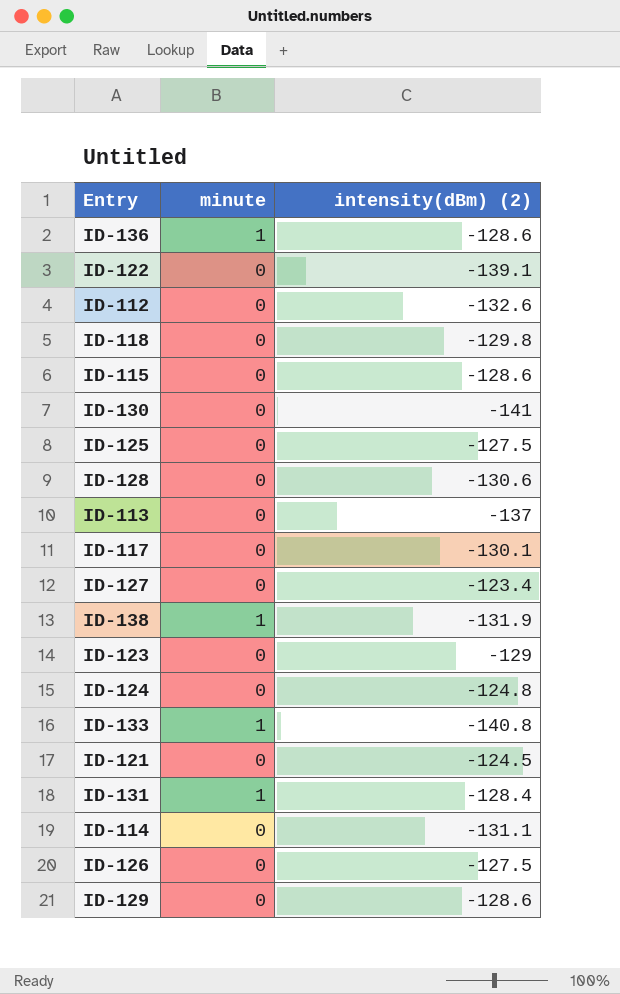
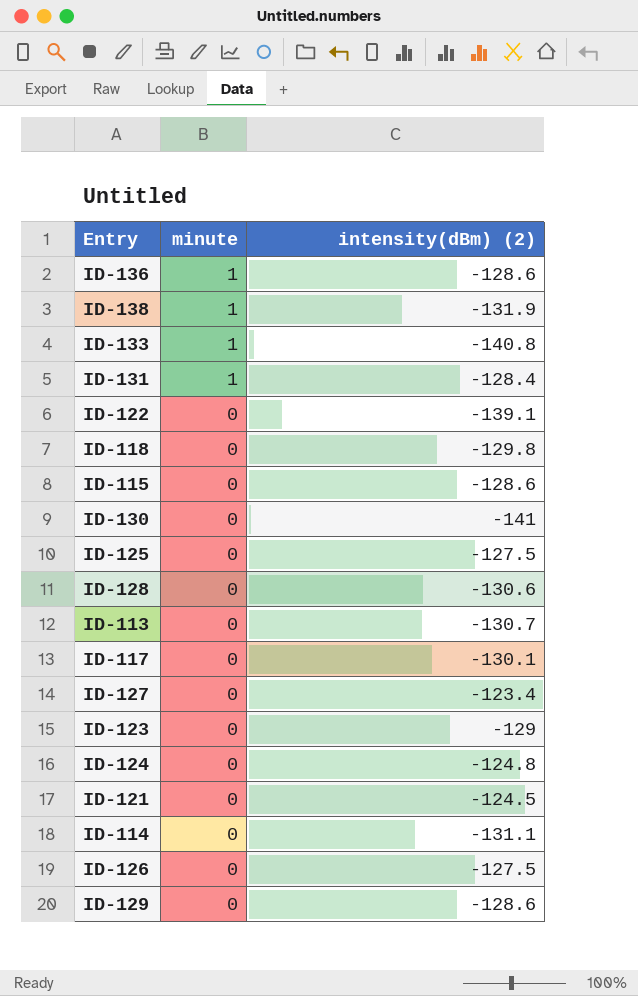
row order: none -> minute descending
row ID-112: 0 | -132.6 -> none
ID-113 | intensity(dBm) (2): -137 -> -130.7

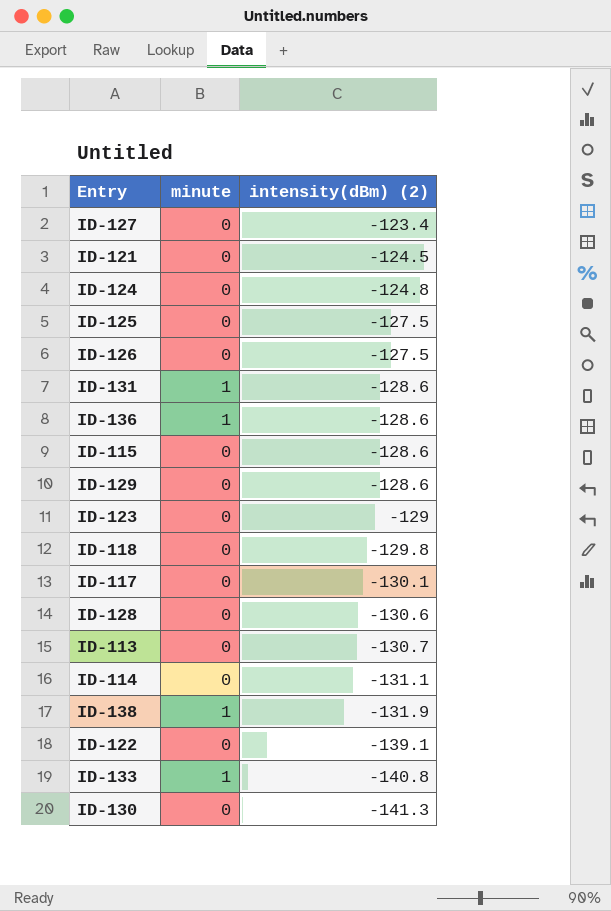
row order: minute descending -> intensity(dBm) (2) descending
ID-131 | intensity(dBm) (2): -128.4 -> -128.6
ID-130 | intensity(dBm) (2): -141 -> -141.3

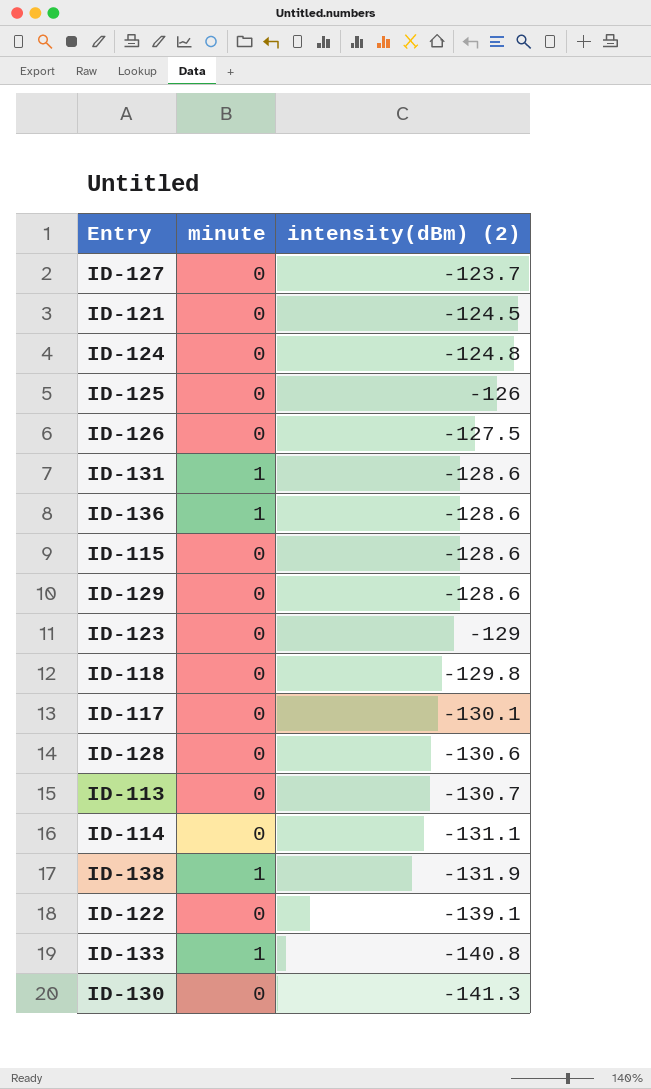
ID-127 | intensity(dBm) (2): -123.4 -> -123.7
ID-125 | intensity(dBm) (2): -127.5 -> -126

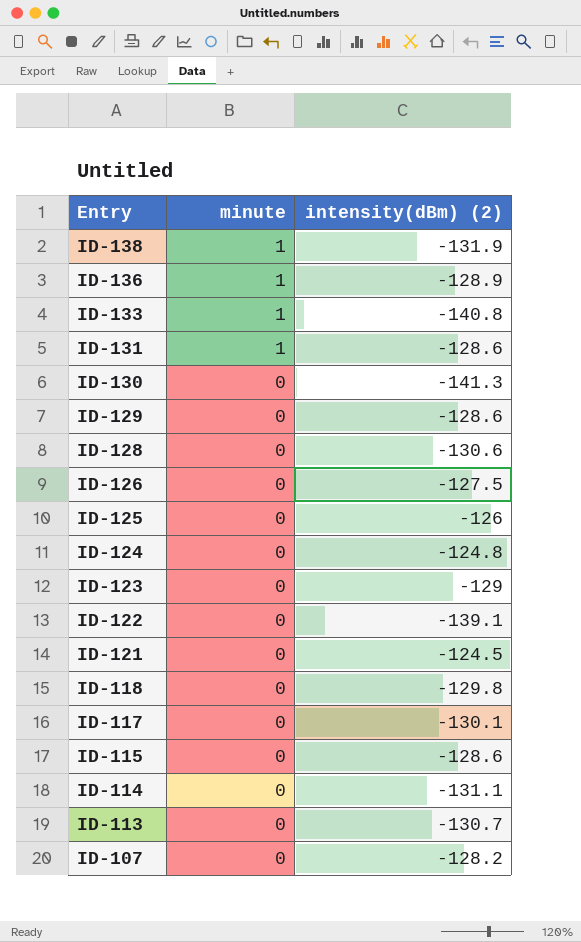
row order: intensity(dBm) (2) descending -> Entry descending
row ID-127: 0 | -123.7 -> none
ID-136 | intensity(dBm) (2): -128.6 -> -128.9
row ID-107: none -> 0 | -128.2

